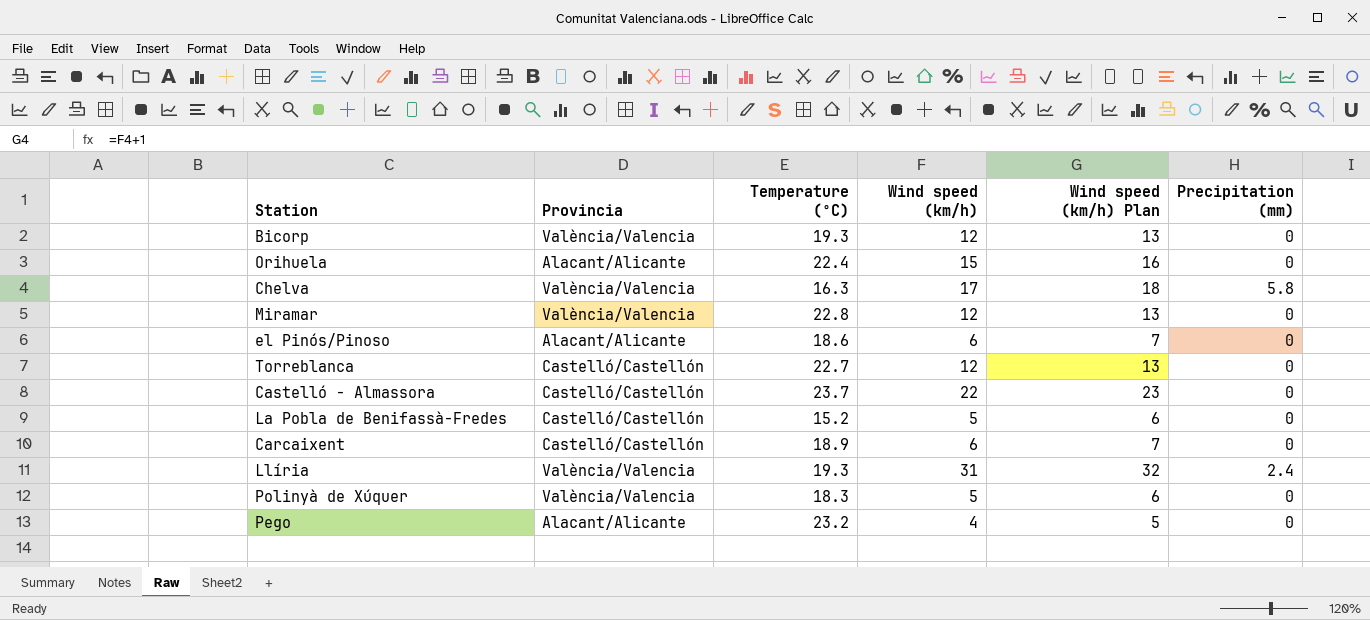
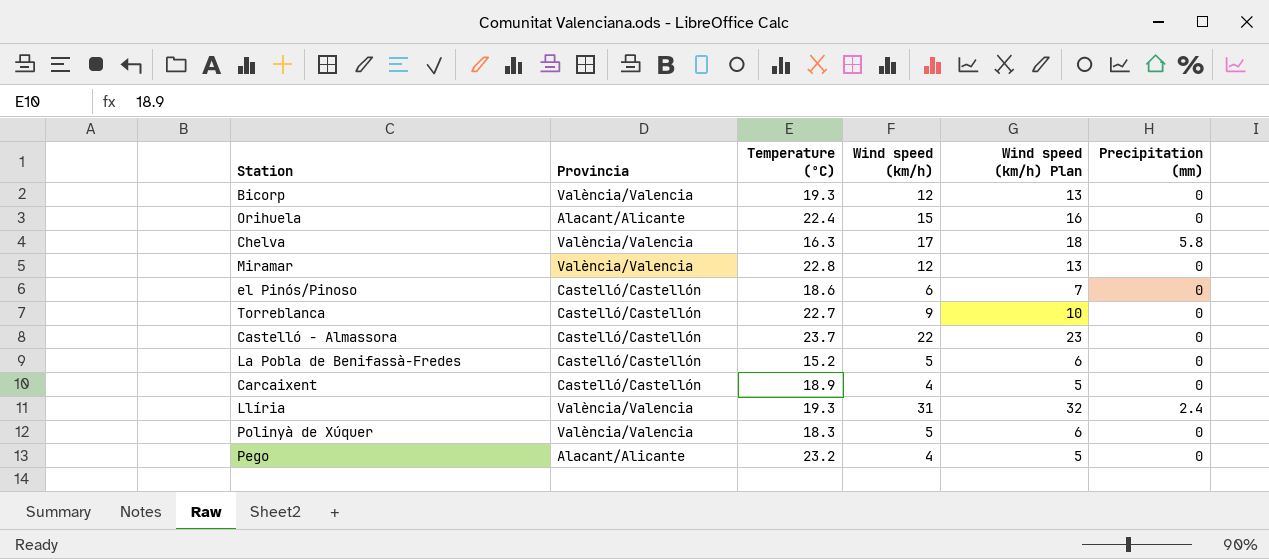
el Pinós/Pinoso | Provincia: Alacant/Alicante -> Castelló/Castellón
Torreblanca | Wind speed (km/h): 12 -> 9
Torreblanca | Wind speed (km/h) Plan: 13 -> 10
Carcaixent | Wind speed (km/h): 6 -> 4
Carcaixent | Wind speed (km/h) Plan: 7 -> 5

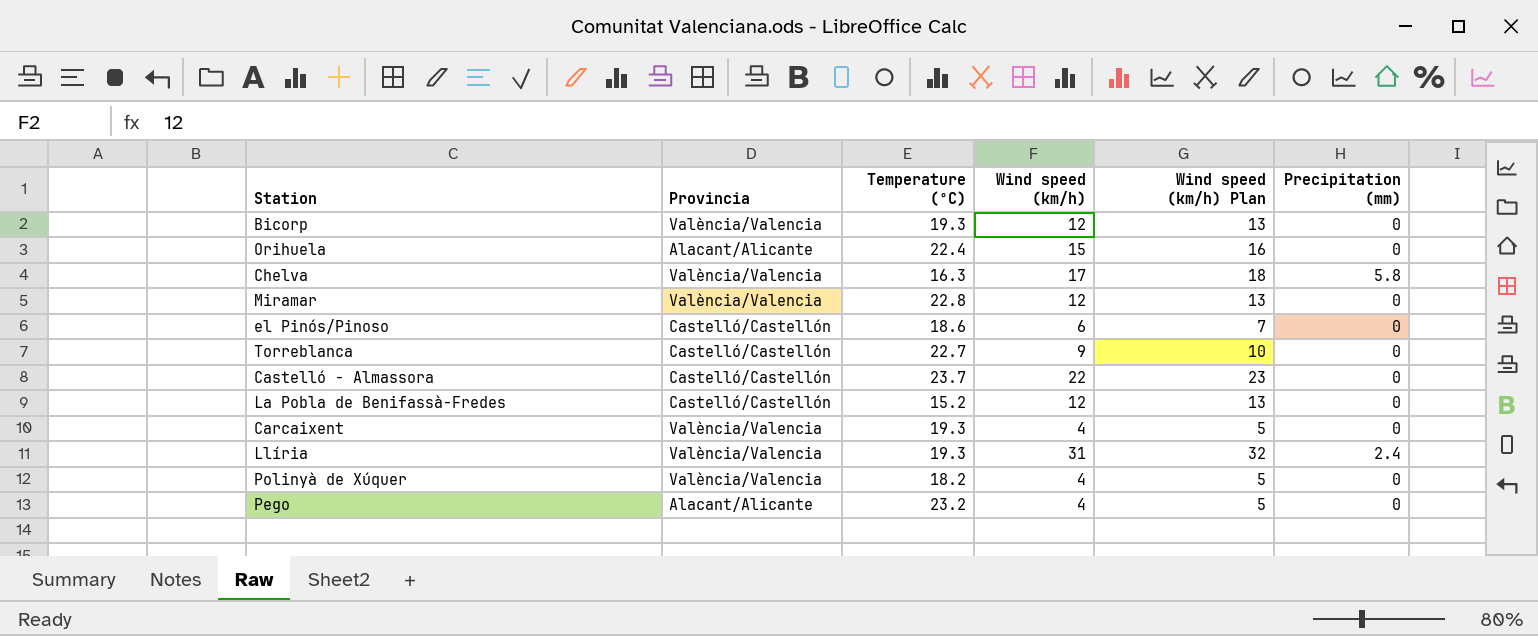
La Pobla de Benifassà-Fredes | Wind speed (km/h): 5 -> 12
La Pobla de Benifassà-Fredes | Wind speed (km/h) Plan: 6 -> 13
Carcaixent | Provincia: Castelló/Castellón -> València/Valencia
Carcaixent | Temperature (ºC): 18.9 -> 19.3
Polinyà de Xúquer | Temperature (ºC): 18.3 -> 18.2
Polinyà de Xúquer | Wind speed (km/h): 5 -> 4
Polinyà de Xúquer | Wind speed (km/h) Plan: 6 -> 5

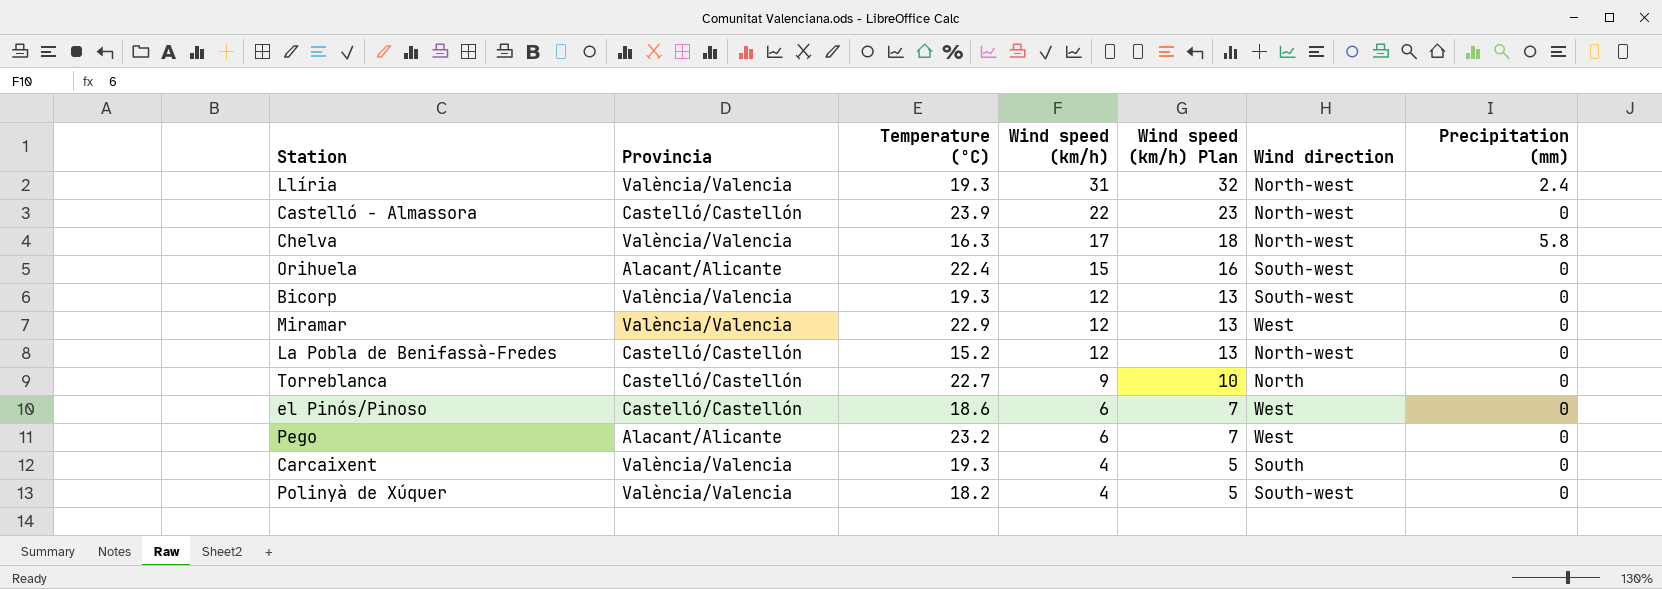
row order: none -> Wind speed (km/h) descending
column Wind direction | position: none -> 6
Castelló - Almassora | Temperature (ºC): 23.7 -> 23.9
Miramar | Temperature (ºC): 22.8 -> 22.9
Pego | Wind speed (km/h): 4 -> 6
Pego | Wind speed (km/h) Plan: 5 -> 7

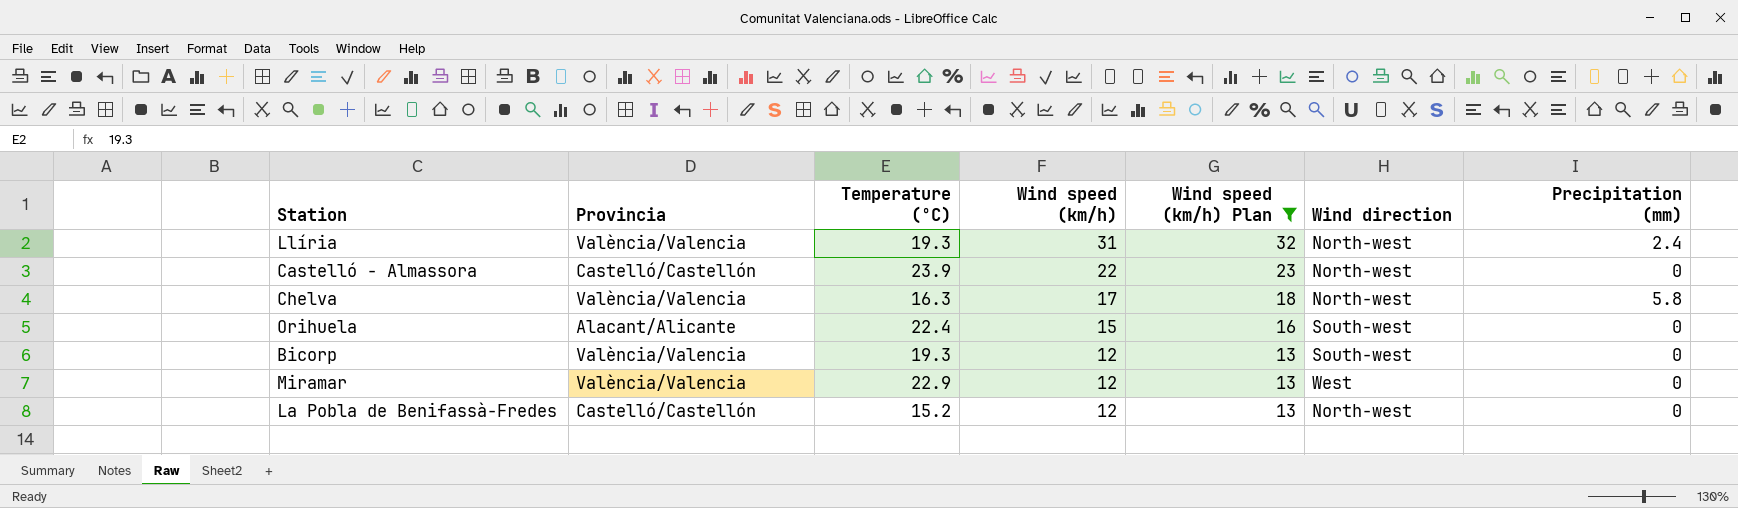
filter: none -> Wind speed (km/h) Plan >= 13

